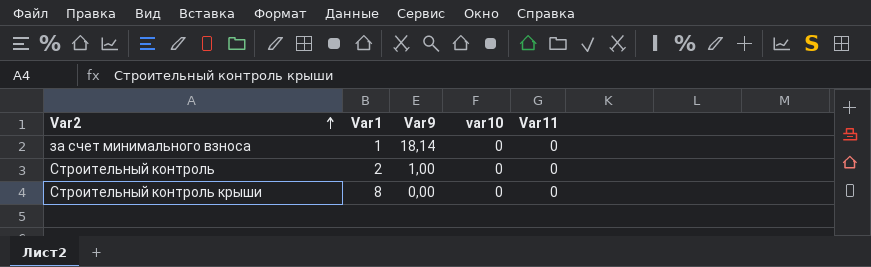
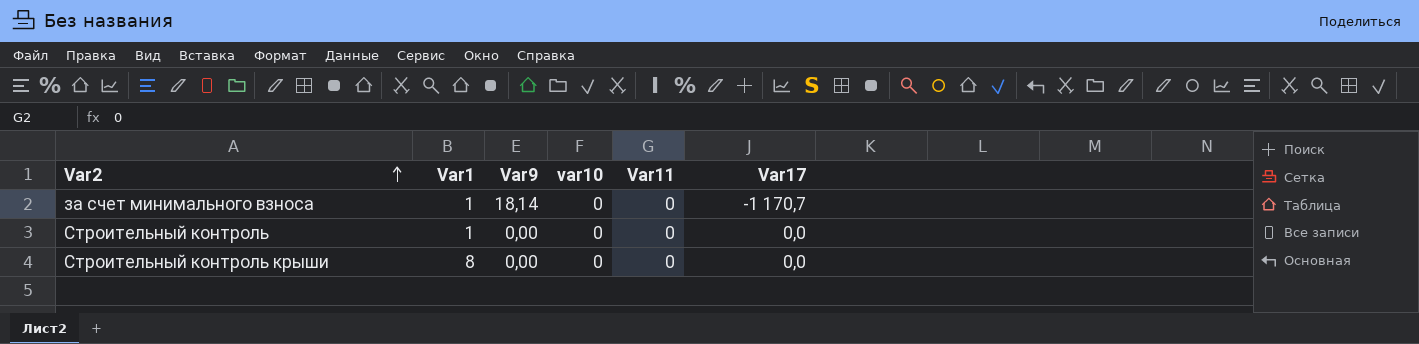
column Var17 | position: none -> 6
Строительный контроль | Var1: 2 -> 1
Строительный контроль | Var9: 1,00 -> 0,00

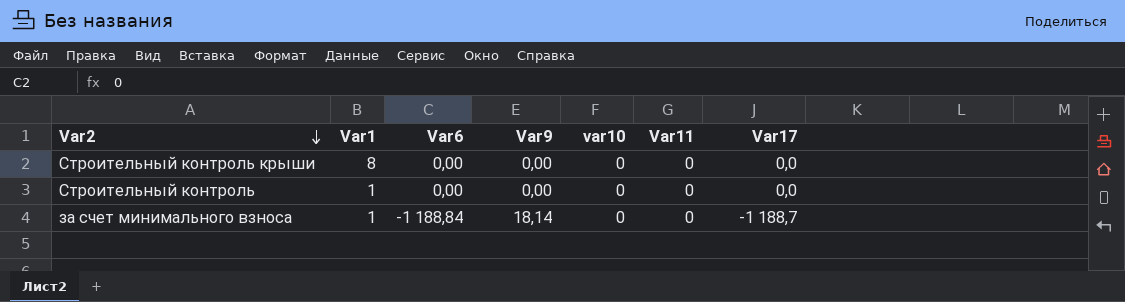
row order: Var2 ascending -> Var2 descending
column Var6 | position: none -> 3
за счет минимального взноса | Var17: -1 170,7 -> -1 188,7

